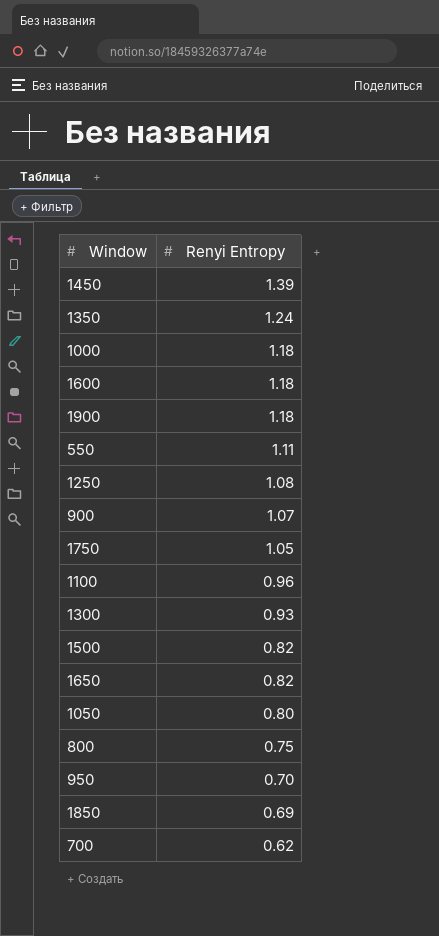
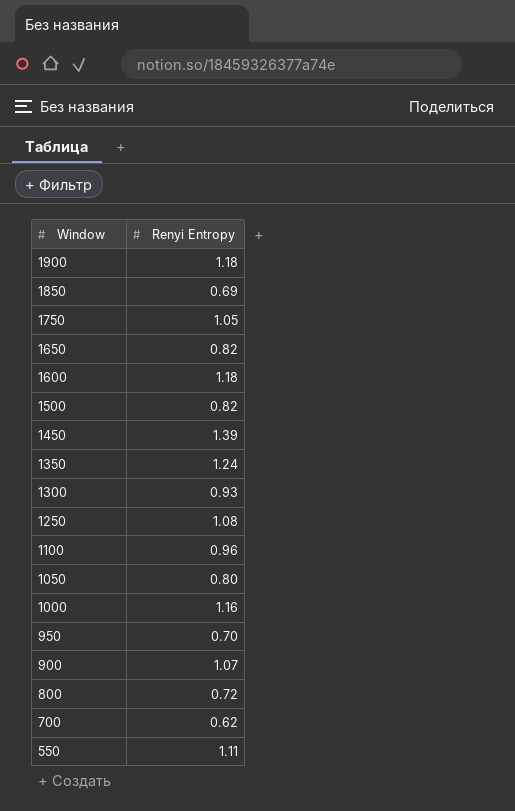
row order: Renyi Entropy descending -> Window descending
1000 | Renyi Entropy: 1.18 -> 1.16
800 | Renyi Entropy: 0.75 -> 0.72

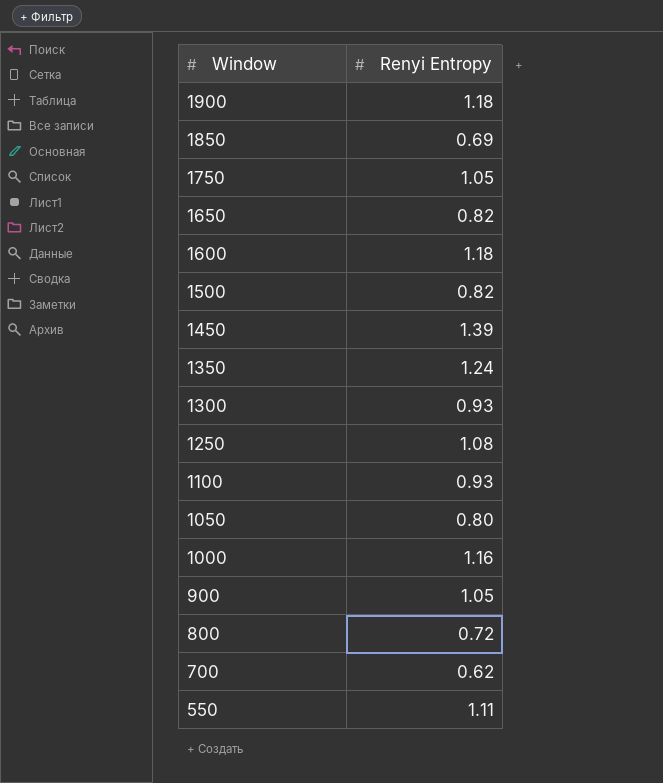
row 950: 0.70 -> none
1100 | Renyi Entropy: 0.96 -> 0.93
900 | Renyi Entropy: 1.07 -> 1.05

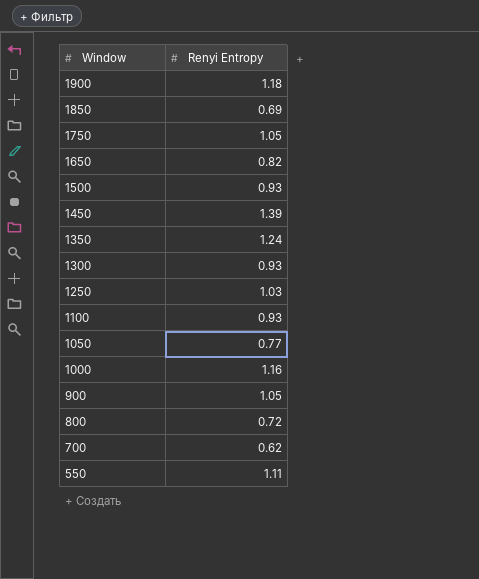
row 1600: 1.18 -> none
1500 | Renyi Entropy: 0.82 -> 0.93
1250 | Renyi Entropy: 1.08 -> 1.03
1050 | Renyi Entropy: 0.80 -> 0.77

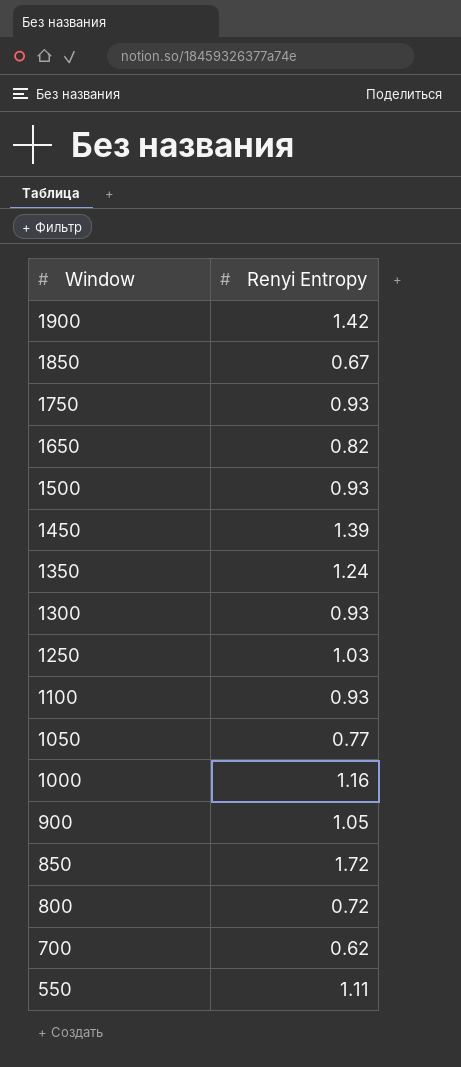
1900 | Renyi Entropy: 1.18 -> 1.42
1850 | Renyi Entropy: 0.69 -> 0.67
1750 | Renyi Entropy: 1.05 -> 0.93
row 850: none -> 1.72

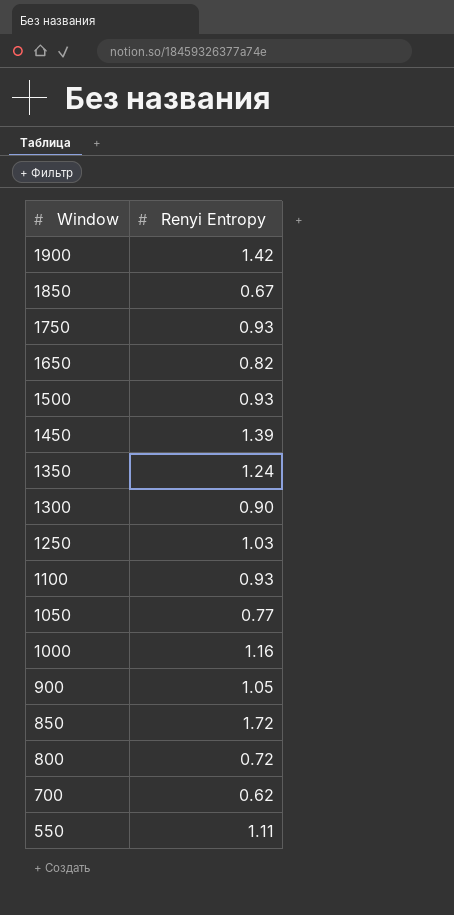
1300 | Renyi Entropy: 0.93 -> 0.90

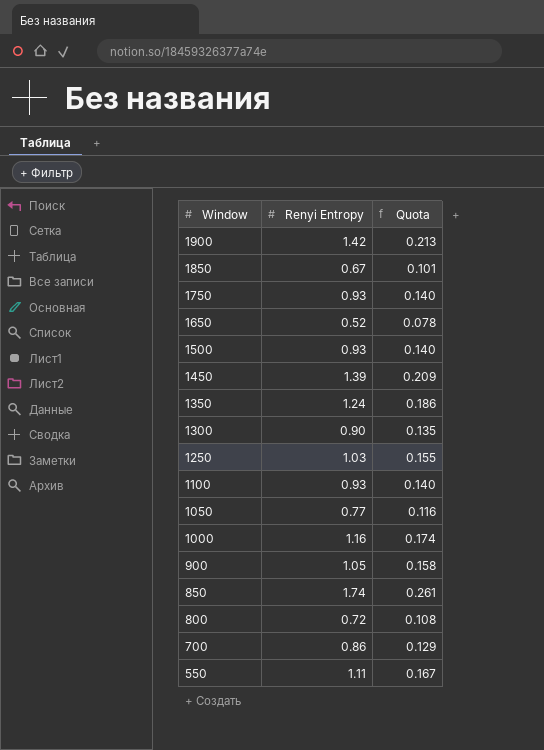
column Quota | formula: none -> [Renyi Entropy] * 0.15
1650 | Renyi Entropy: 0.82 -> 0.52
850 | Renyi Entropy: 1.72 -> 1.74
700 | Renyi Entropy: 0.62 -> 0.86

